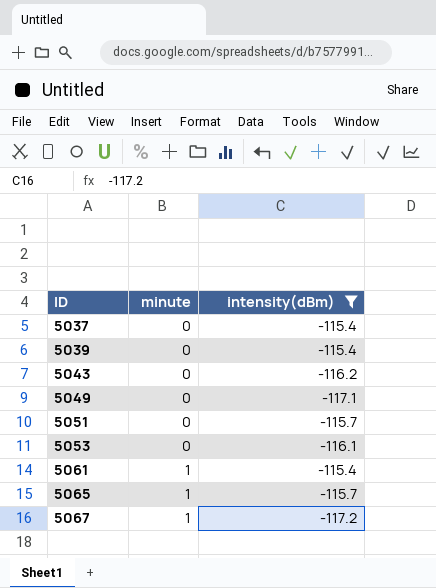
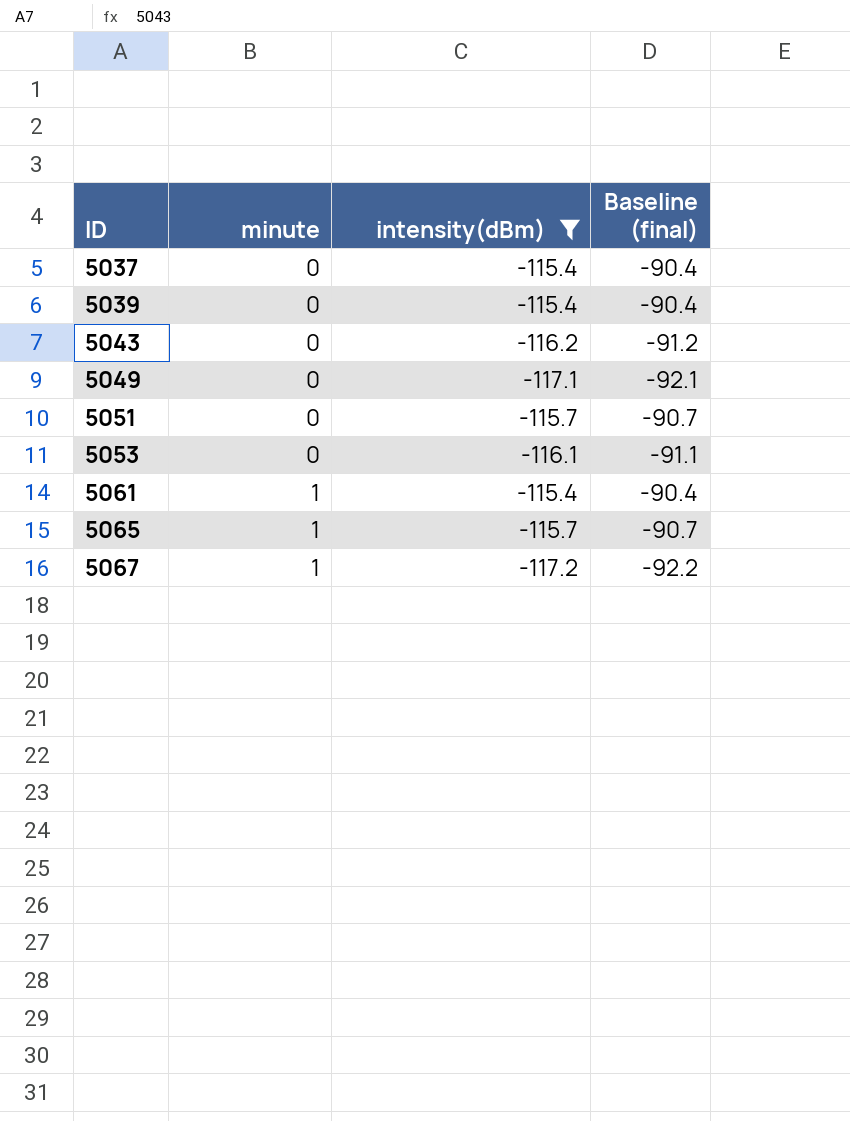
column Baseline (final) | formula: none -> [intensity(dBm)] + 25

